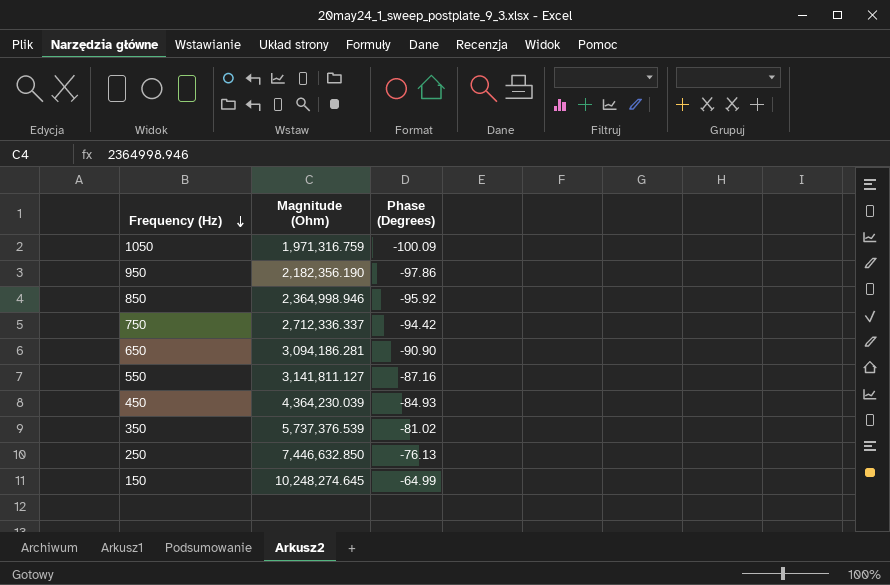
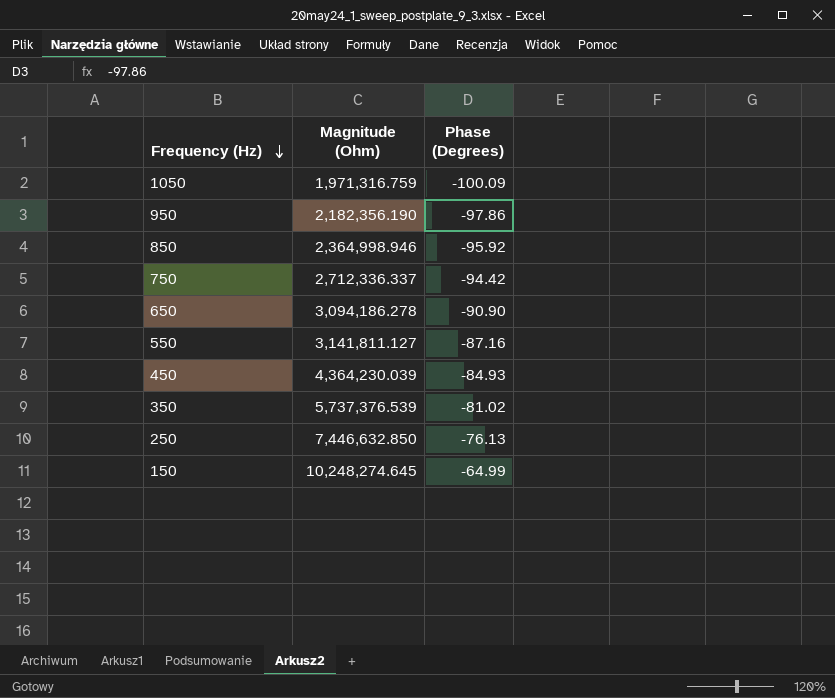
650 | Magnitude (Ohm): 3,094,186.281 -> 3,094,186.278

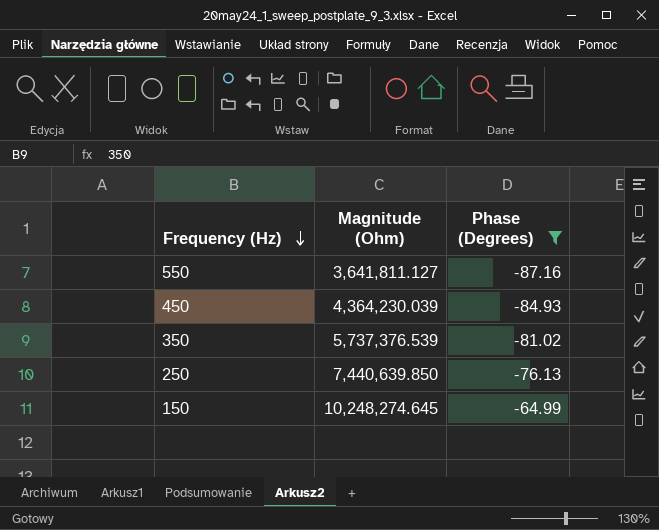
filter: none -> Phase (Degrees) >= -87.16
550 | Magnitude (Ohm): 3,141,811.127 -> 3,641,811.127
250 | Magnitude (Ohm): 7,446,632.850 -> 7,440,639.850

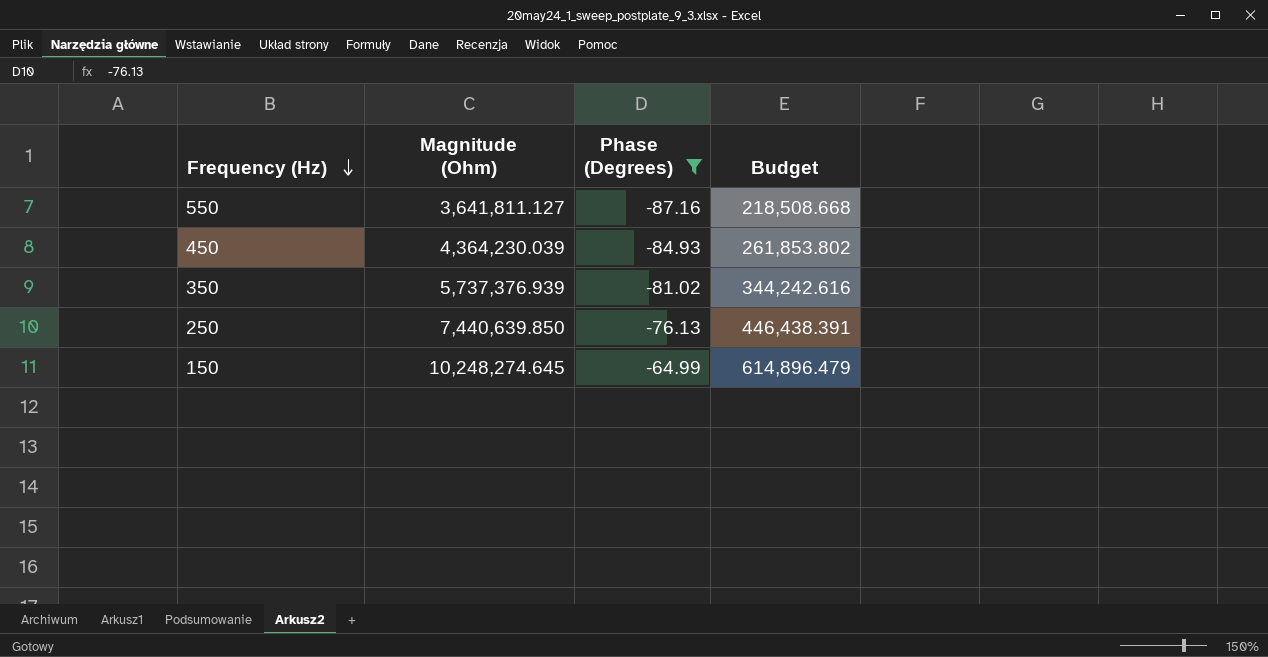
column Budget | formula: none -> [Magnitude (Ohm)] * 0.06
350 | Magnitude (Ohm): 5,737,376.539 -> 5,737,376.939

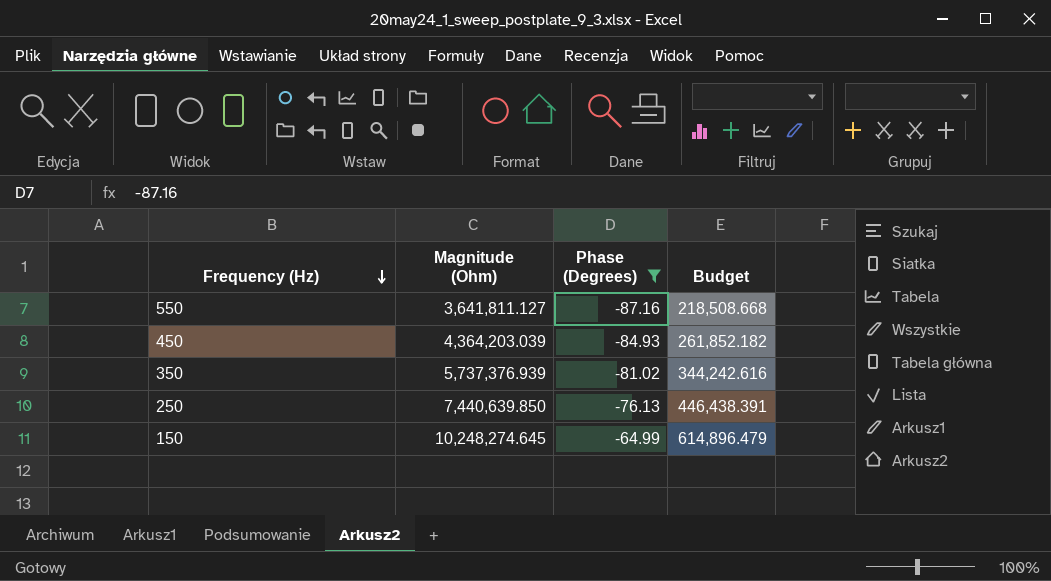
450 | Magnitude (Ohm): 4,364,230.039 -> 4,364,203.039
450 | Budget: 261,853.802 -> 261,852.182

